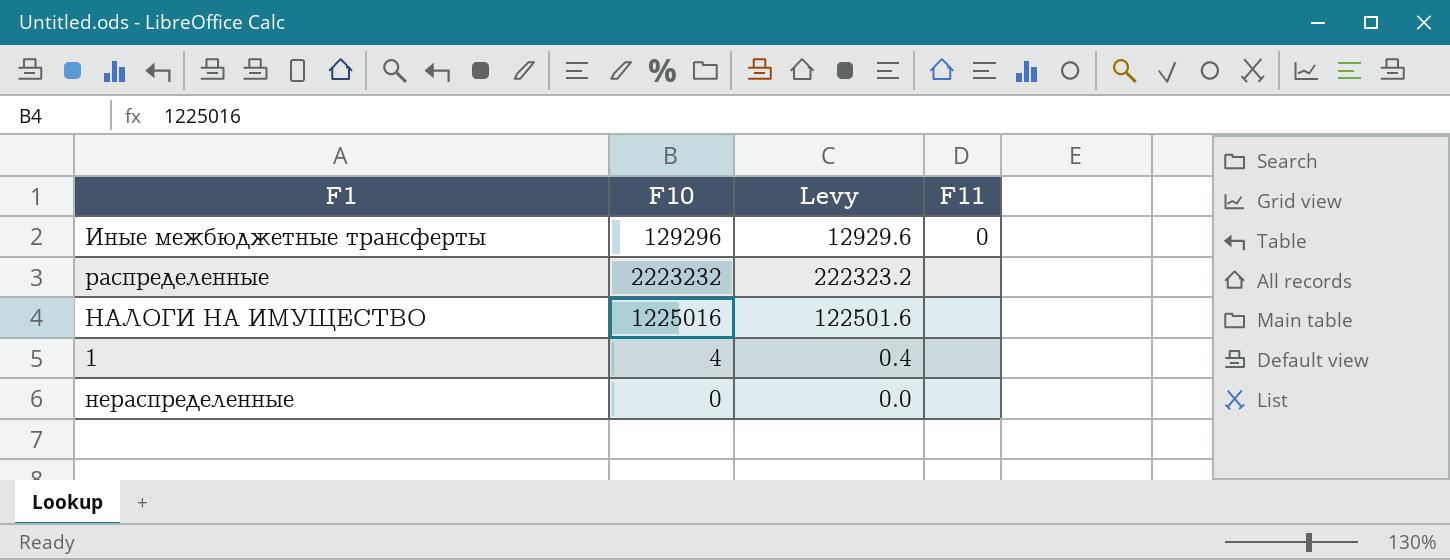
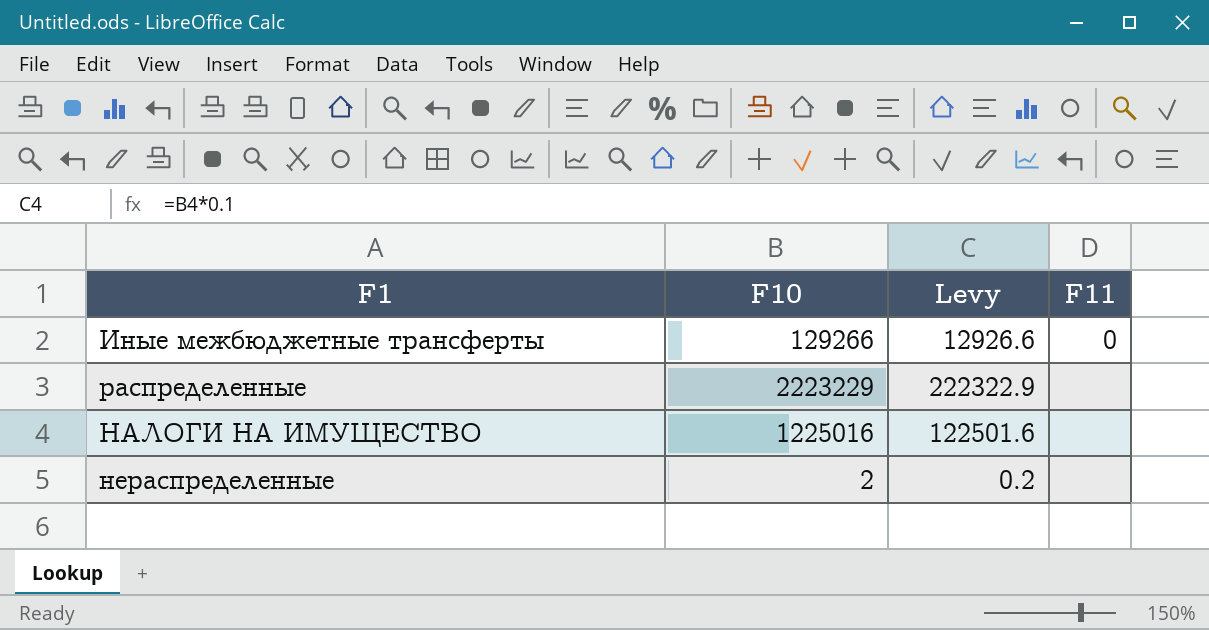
row 1: 4 | 0.4 | none -> none
Иные межбюджетные трансферты | F10: 129296 -> 129266
Иные межбюджетные трансферты | Levy: 12929.6 -> 12926.6
распределенные | F10: 2223232 -> 2223229
распределенные | Levy: 222323.2 -> 222322.9
нераспределенные | F10: 0 -> 2
нераспределенные | Levy: 0.0 -> 0.2

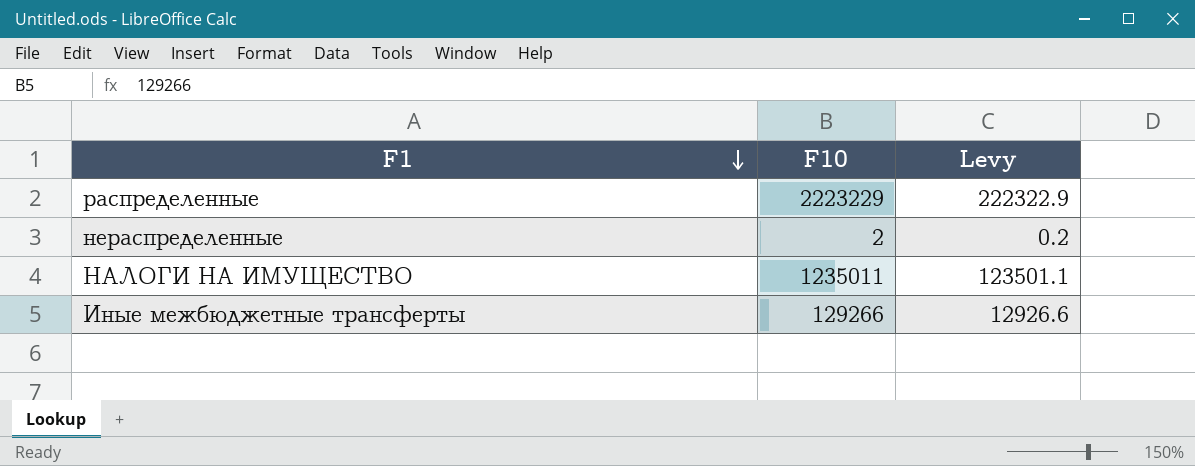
row order: none -> F1 descending
column F11 | position: 4 -> none
НАЛОГИ НА ИМУЩЕСТВО | F10: 1225016 -> 1235011
НАЛОГИ НА ИМУЩЕСТВО | Levy: 122501.6 -> 123501.1

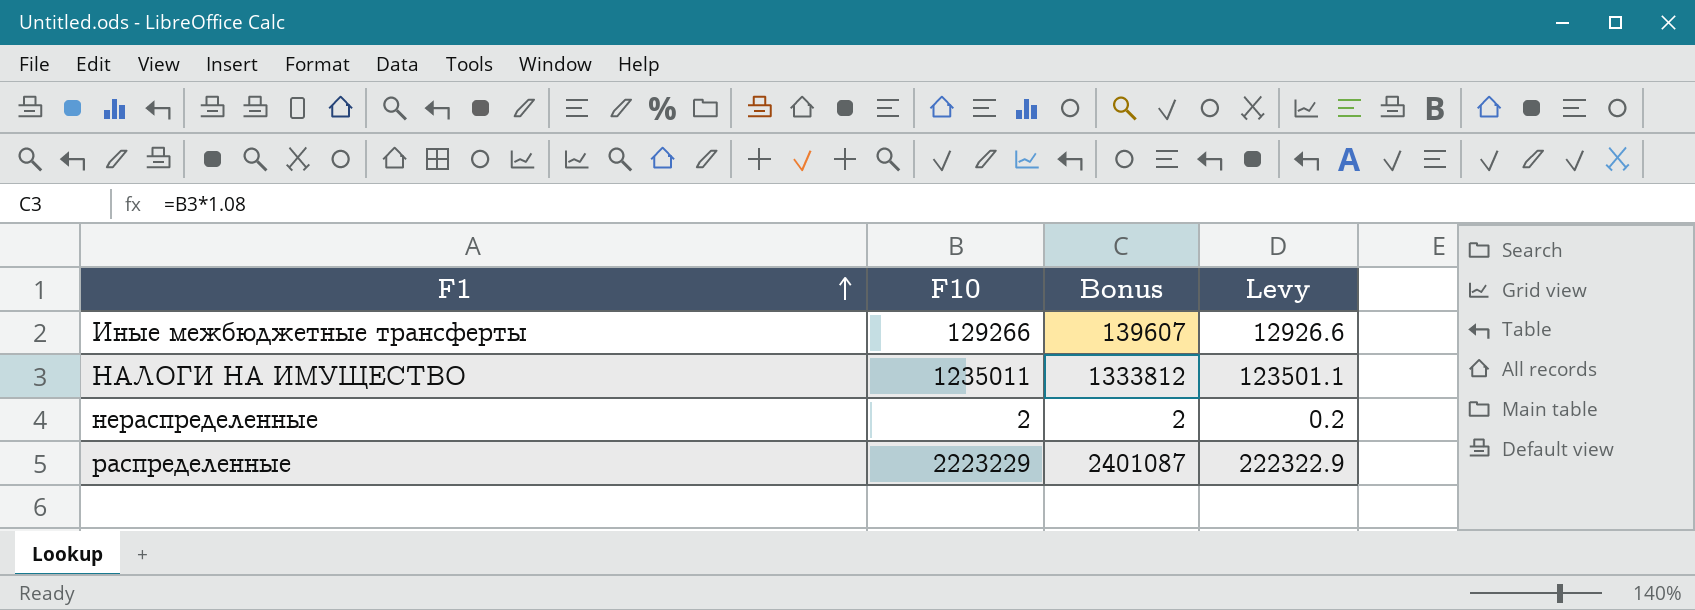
row order: F1 descending -> F1 ascending
column Bonus | formula: none -> [F10] * 1.08

